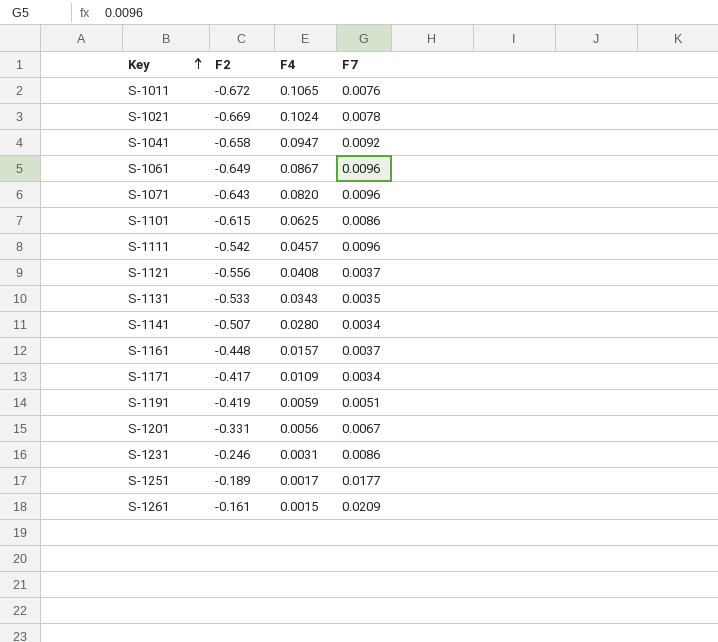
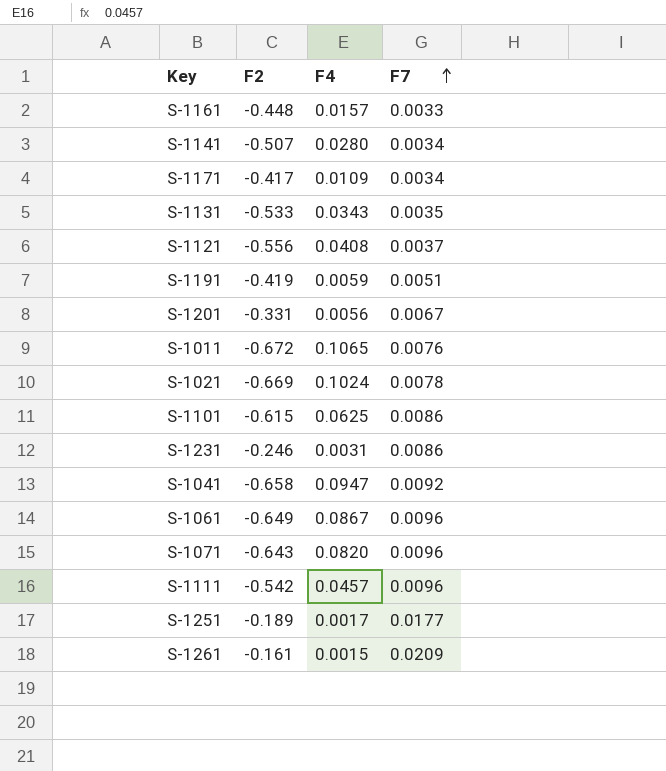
row order: Key ascending -> F7 ascending
S-1161 | F7: 0.0037 -> 0.0033

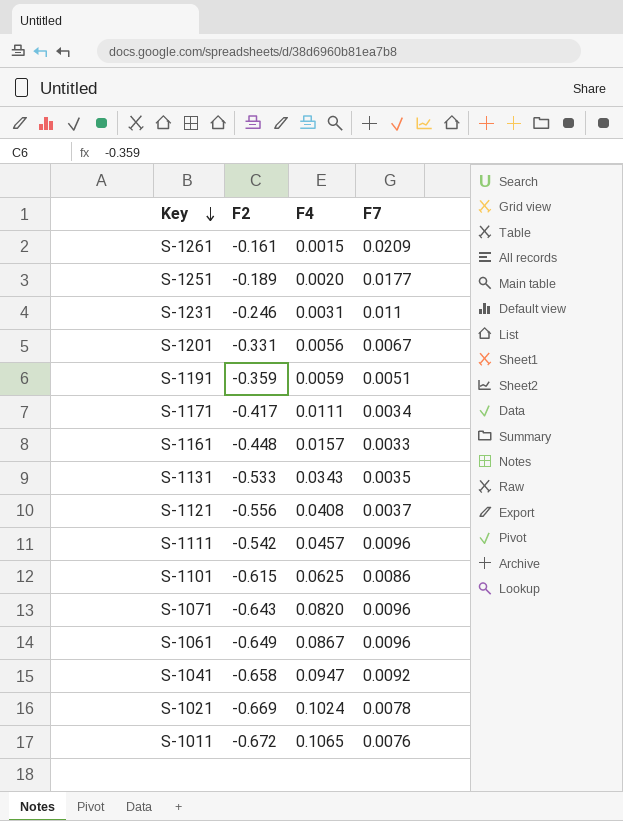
row order: F7 ascending -> Key descending
row S-1141: -0.507 | 0.0280 | 0.0034 -> none
S-1251 | F4: 0.0017 -> 0.0020
S-1231 | F7: 0.0086 -> 0.011
S-1191 | F2: -0.419 -> -0.359
S-1171 | F4: 0.0109 -> 0.0111

